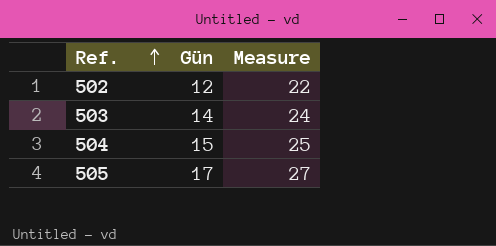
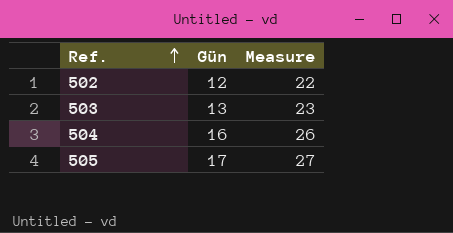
503 | Gün: 14 -> 13
503 | Measure: 24 -> 23
504 | Gün: 15 -> 16
504 | Measure: 25 -> 26

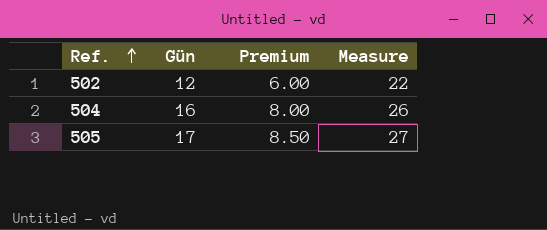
column Premium | formula: none -> [Gün] * 0.5
row 503: 13 | 23 -> none

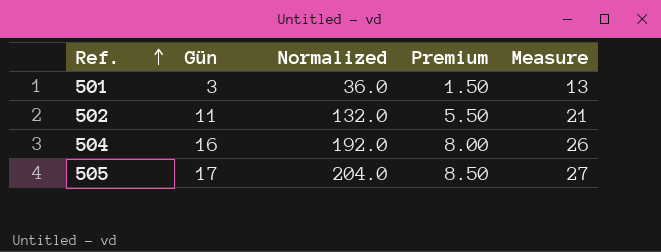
column Normalized | formula: none -> [Gün] * 12
row 501: none -> 3 | 36.0 | 1.50 | 13
502 | Gün: 12 -> 11
502 | Premium: 6.00 -> 5.50
502 | Measure: 22 -> 21

